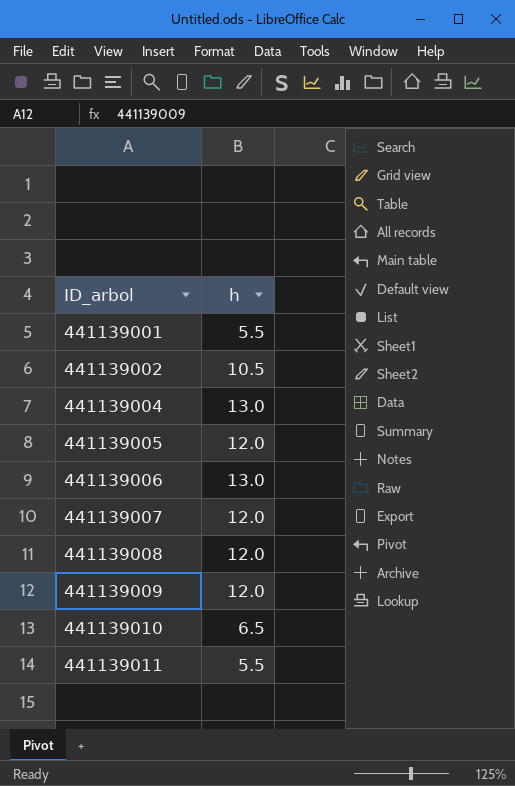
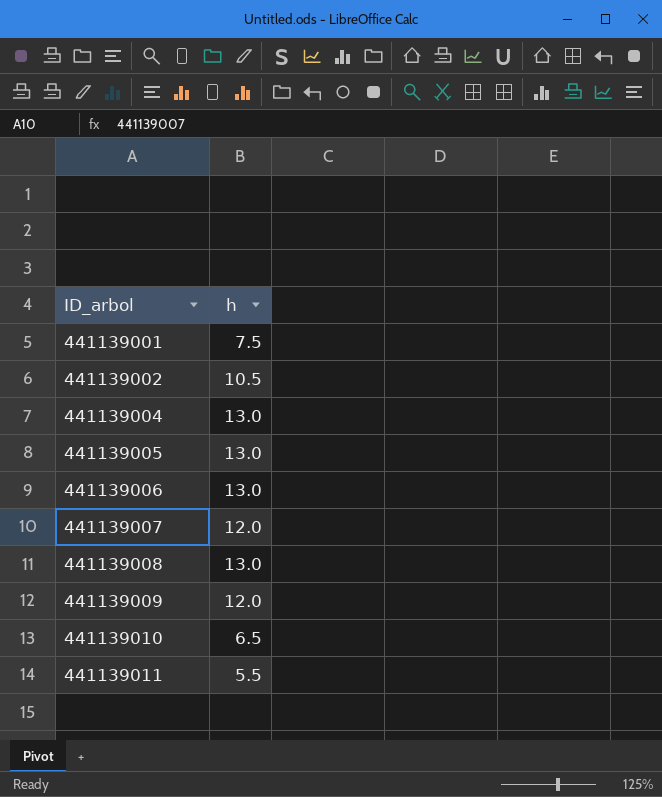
441139001 | h: 5.5 -> 7.5
441139005 | h: 12.0 -> 13.0
441139008 | h: 12.0 -> 13.0

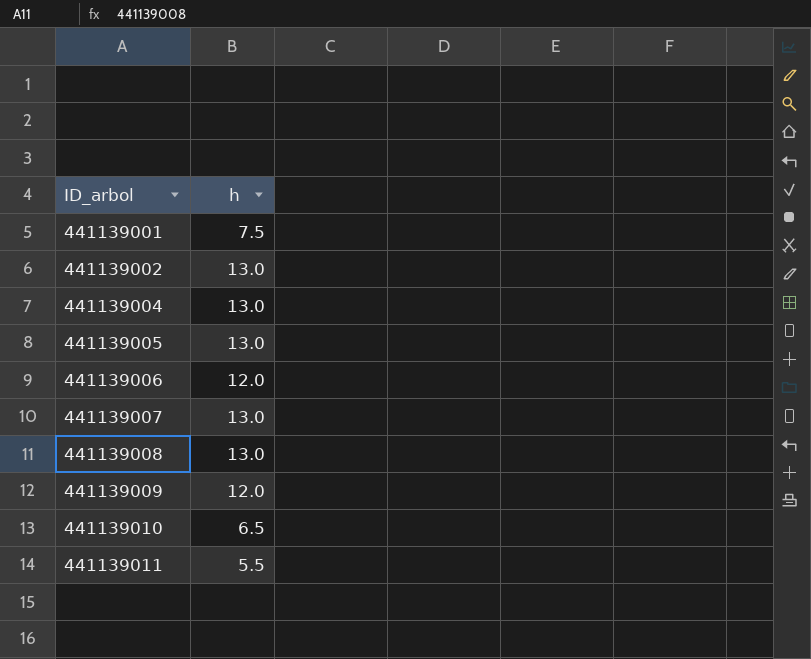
441139002 | h: 10.5 -> 13.0
441139006 | h: 13.0 -> 12.0
441139007 | h: 12.0 -> 13.0

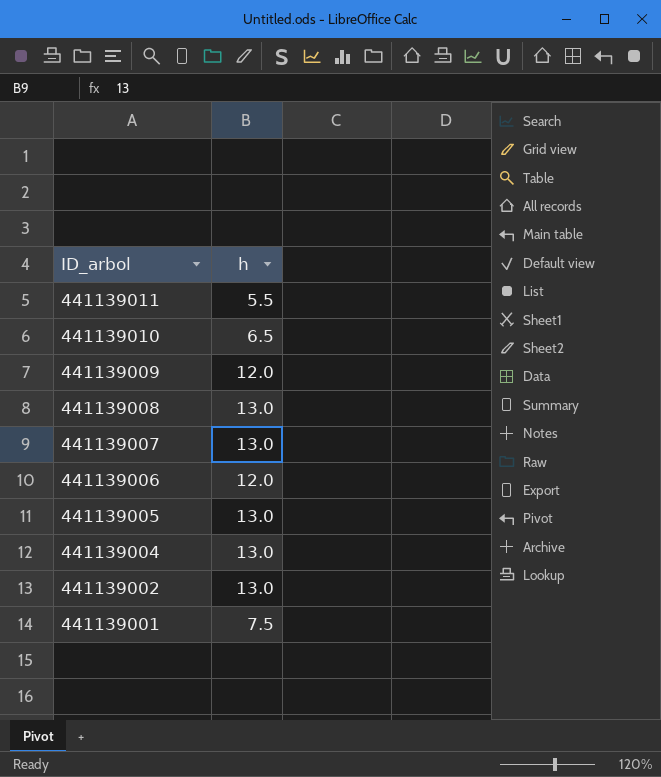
row order: ID_arbol ascending -> ID_arbol descending

